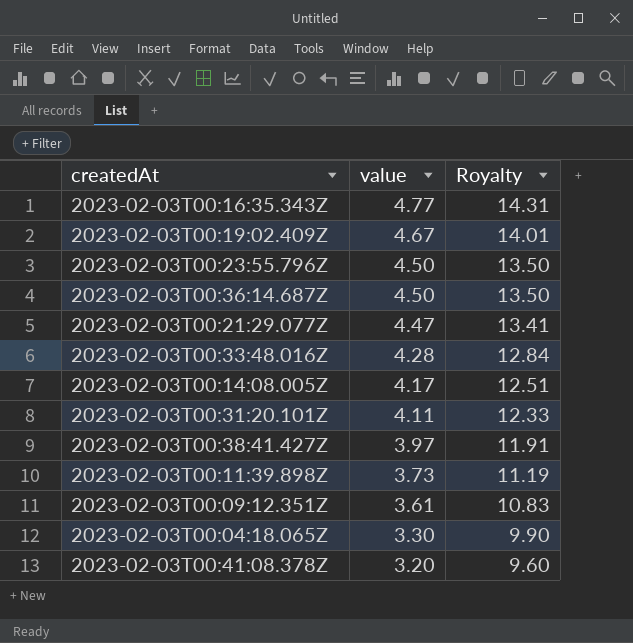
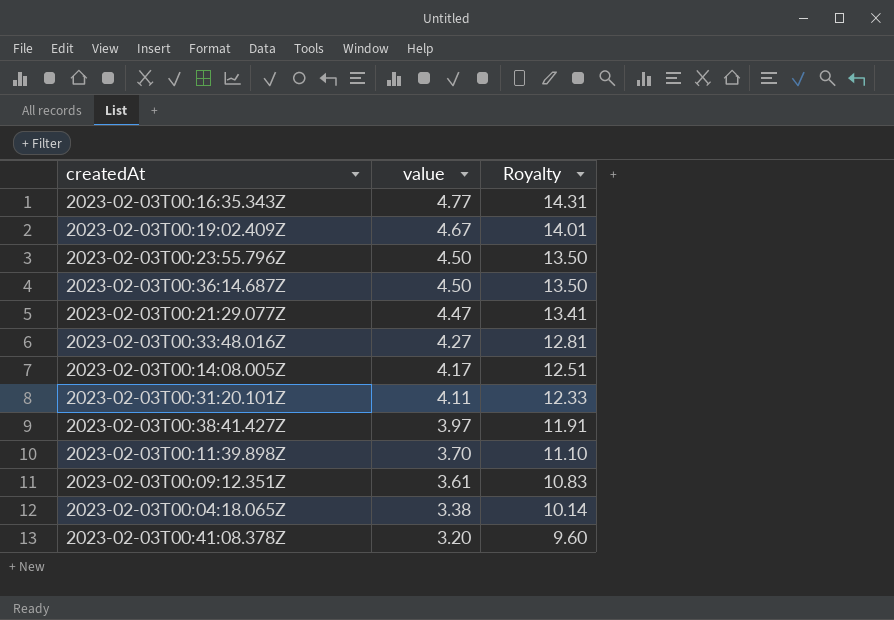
2023-02-03T00:33:48.016Z | value: 4.28 -> 4.27
2023-02-03T00:33:48.016Z | Royalty: 12.84 -> 12.81
2023-02-03T00:11:39.898Z | value: 3.73 -> 3.70
2023-02-03T00:11:39.898Z | Royalty: 11.19 -> 11.10
2023-02-03T00:04:18.065Z | value: 3.30 -> 3.38
2023-02-03T00:04:18.065Z | Royalty: 9.90 -> 10.14

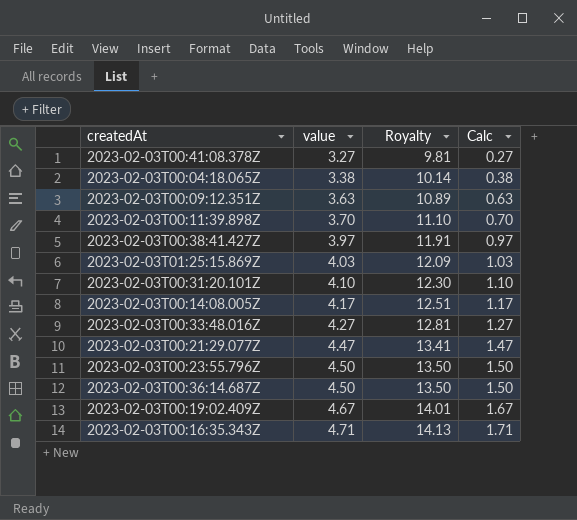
row order: value descending -> value ascending
column Calc | formula: none -> [value] - 3
2023-02-03T00:41:08.378Z | value: 3.20 -> 3.27
2023-02-03T00:41:08.378Z | Royalty: 9.60 -> 9.81
2023-02-03T00:09:12.351Z | value: 3.61 -> 3.63
2023-02-03T00:09:12.351Z | Royalty: 10.83 -> 10.89
row 2023-02-03T01:25:15.869Z: none -> 4.03 | 12.09 | 1.03
2023-02-03T00:31:20.101Z | value: 4.11 -> 4.10
2023-02-03T00:31:20.101Z | Royalty: 12.33 -> 12.30
2023-02-03T00:16:35.343Z | value: 4.77 -> 4.71
2023-02-03T00:16:35.343Z | Royalty: 14.31 -> 14.13

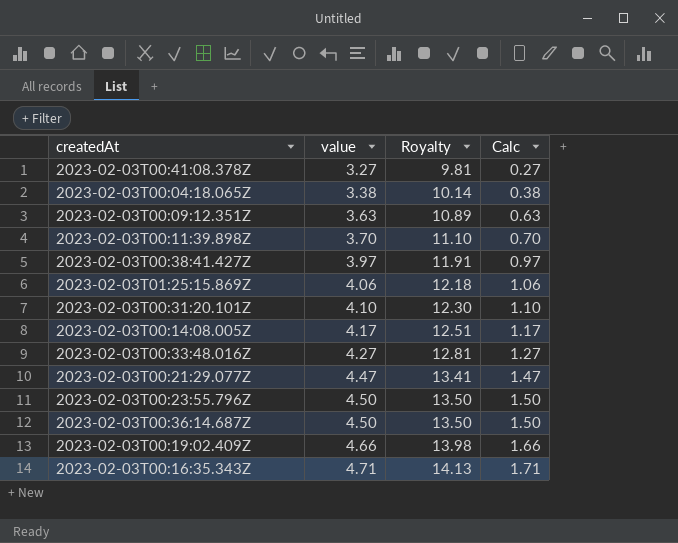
2023-02-03T01:25:15.869Z | value: 4.03 -> 4.06
2023-02-03T01:25:15.869Z | Royalty: 12.09 -> 12.18
2023-02-03T01:25:15.869Z | Calc: 1.03 -> 1.06
2023-02-03T00:19:02.409Z | value: 4.67 -> 4.66
2023-02-03T00:19:02.409Z | Royalty: 14.01 -> 13.98
2023-02-03T00:19:02.409Z | Calc: 1.67 -> 1.66

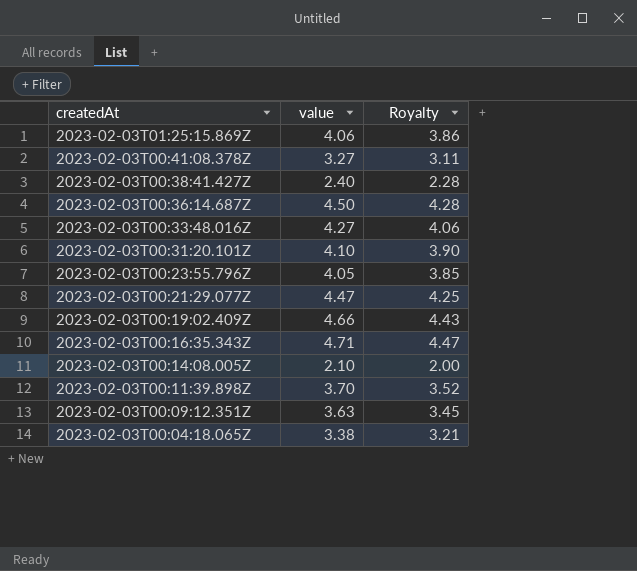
row order: value ascending -> createdAt descending
column Calc | formula: [value] - 3 -> none
column Royalty | formula: [value] * 3 -> [value] * 0.95
2023-02-03T00:38:41.427Z | value: 3.97 -> 2.40
2023-02-03T00:23:55.796Z | value: 4.50 -> 4.05
2023-02-03T00:14:08.005Z | value: 4.17 -> 2.10

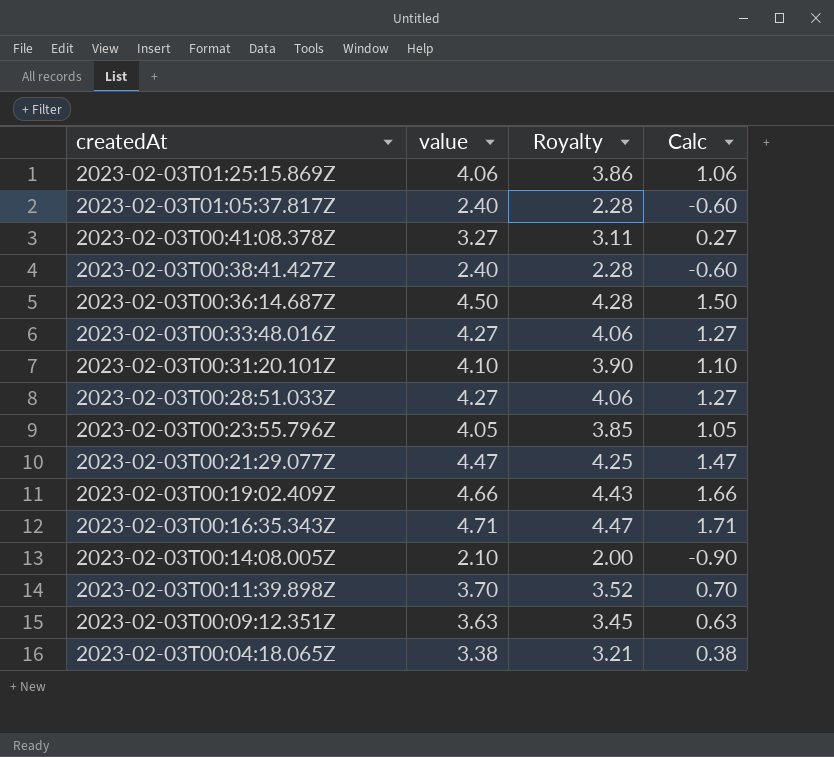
column Calc | formula: none -> [value] - 3
row 2023-02-03T01:05:37.817Z: none -> 2.40 | 2.28 | -0.60
row 2023-02-03T00:28:51.033Z: none -> 4.27 | 4.06 | 1.27

